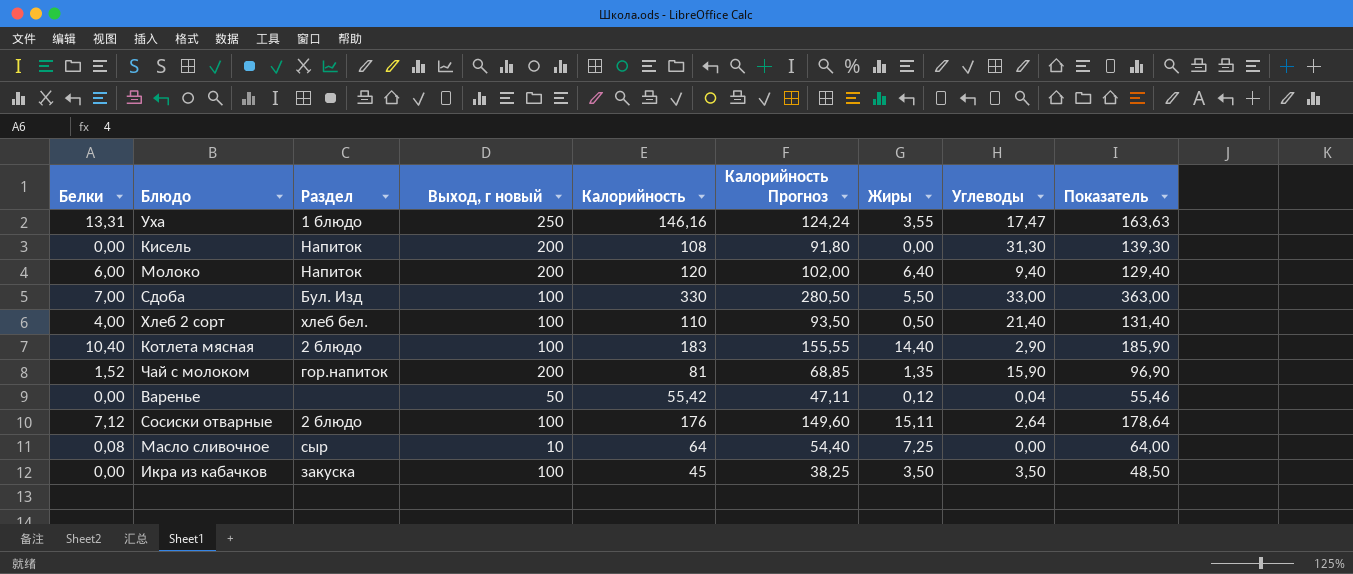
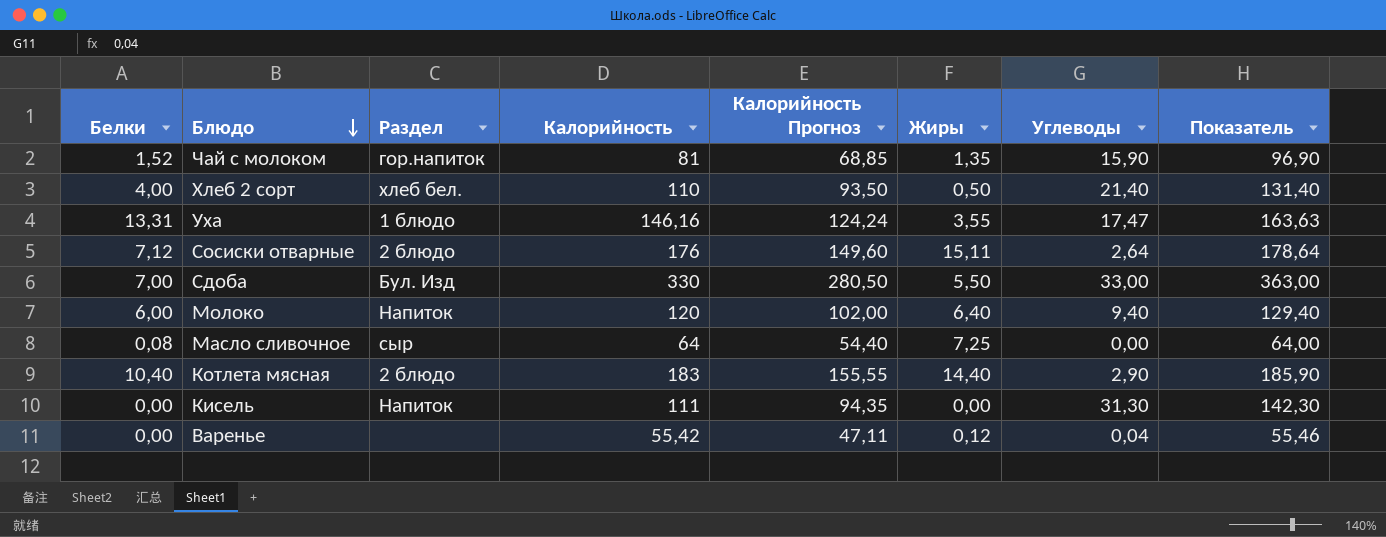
row order: none -> Блюдо descending
column Выход, г новый | position: 4 -> none
row Икра из кабачков: 0,00 | закуска | 100 | 45 | 38,25 | 3,50 | 3,50 | 48,50 -> none
Кисель | Калорийность: 108 -> 111
Кисель | Калорийность Прогноз: 91,80 -> 94,35
Кисель | Показатель: 139,30 -> 142,30

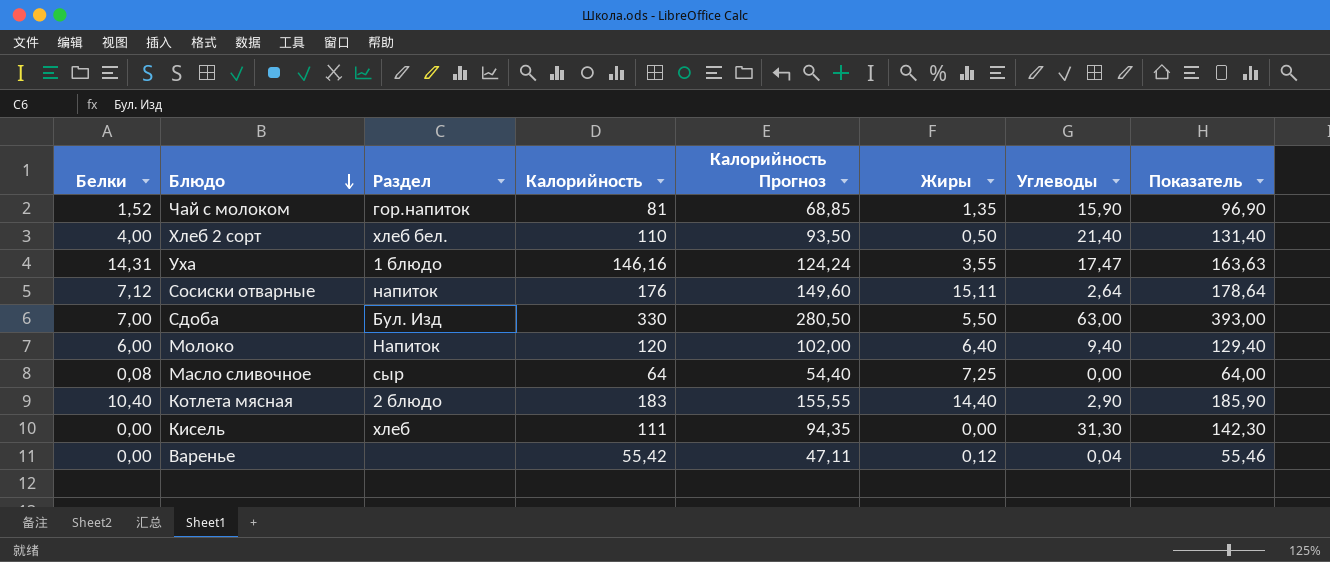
Уха | Белки: 13,31 -> 14,31
Сосиски отварные | Раздел: 2 блюдо -> напиток
Сдоба | Углеводы: 33,00 -> 63,00
Сдоба | Показатель: 363,00 -> 393,00
Кисель | Раздел: Напиток -> хлеб

